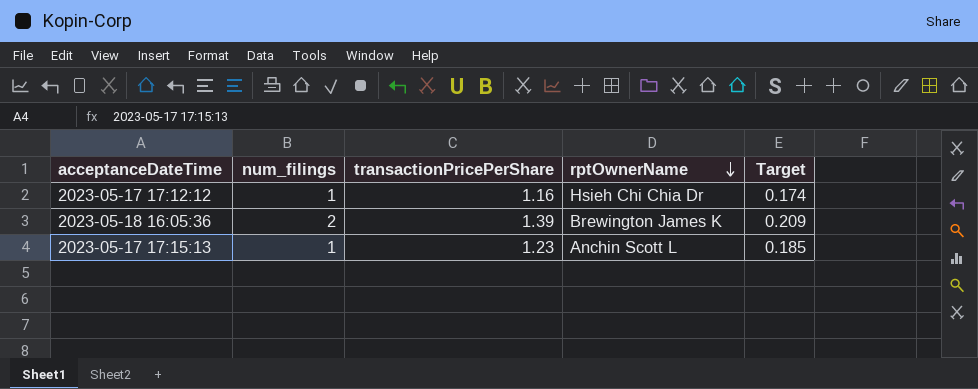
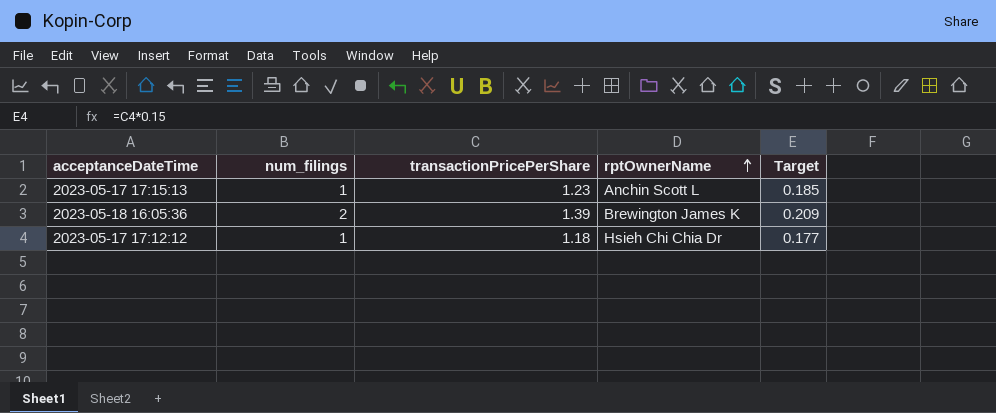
row order: rptOwnerName descending -> rptOwnerName ascending
2023-05-17 17:12:12 | transactionPricePerShare: 1.16 -> 1.18
2023-05-17 17:12:12 | Target: 0.174 -> 0.177

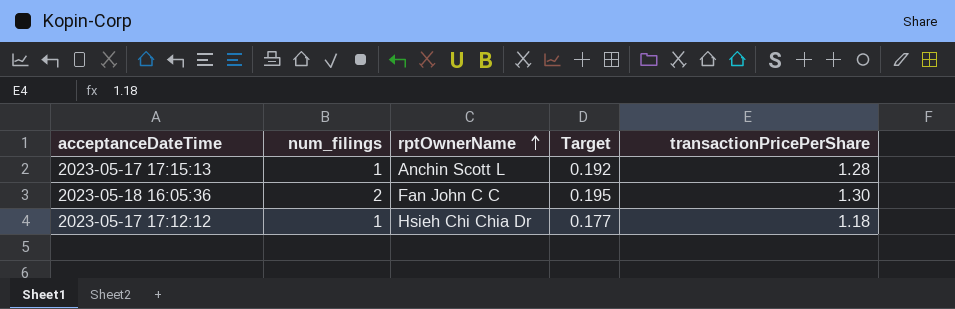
column transactionPricePerShare | position: 3 -> 5
2023-05-17 17:15:13 | Target: 0.185 -> 0.192
2023-05-17 17:15:13 | transactionPricePerShare: 1.23 -> 1.28
2023-05-18 16:05:36 | rptOwnerName: Brewington James K -> Fan John C C
2023-05-18 16:05:36 | Target: 0.209 -> 0.195
2023-05-18 16:05:36 | transactionPricePerShare: 1.39 -> 1.30

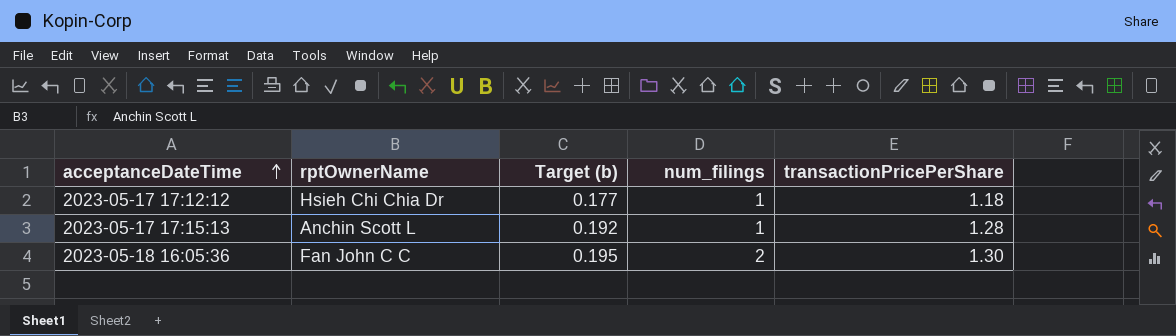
row order: rptOwnerName ascending -> acceptanceDateTime ascending
column name: Target -> Target (b)
column num_filings | position: 2 -> 4

